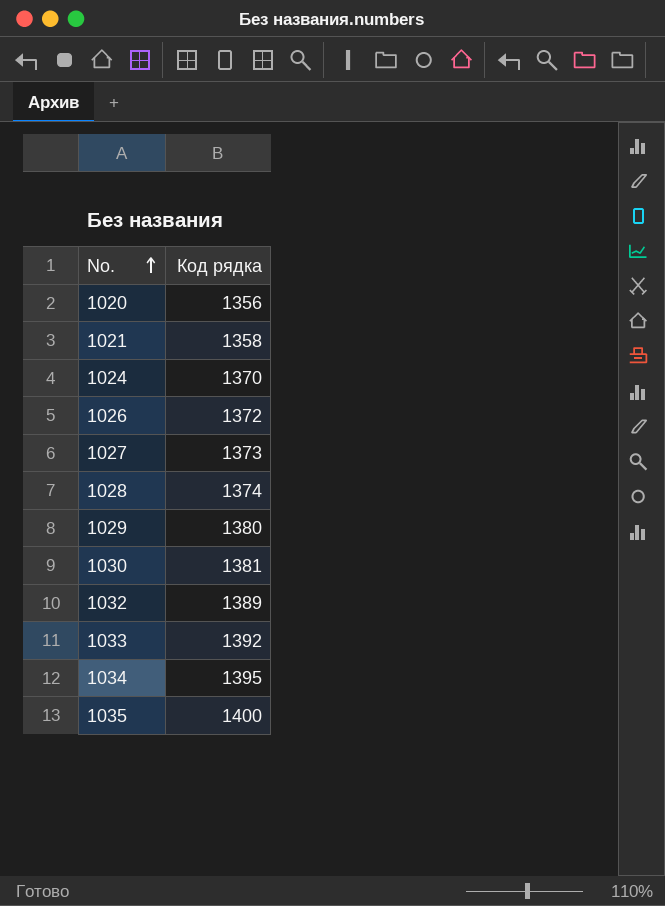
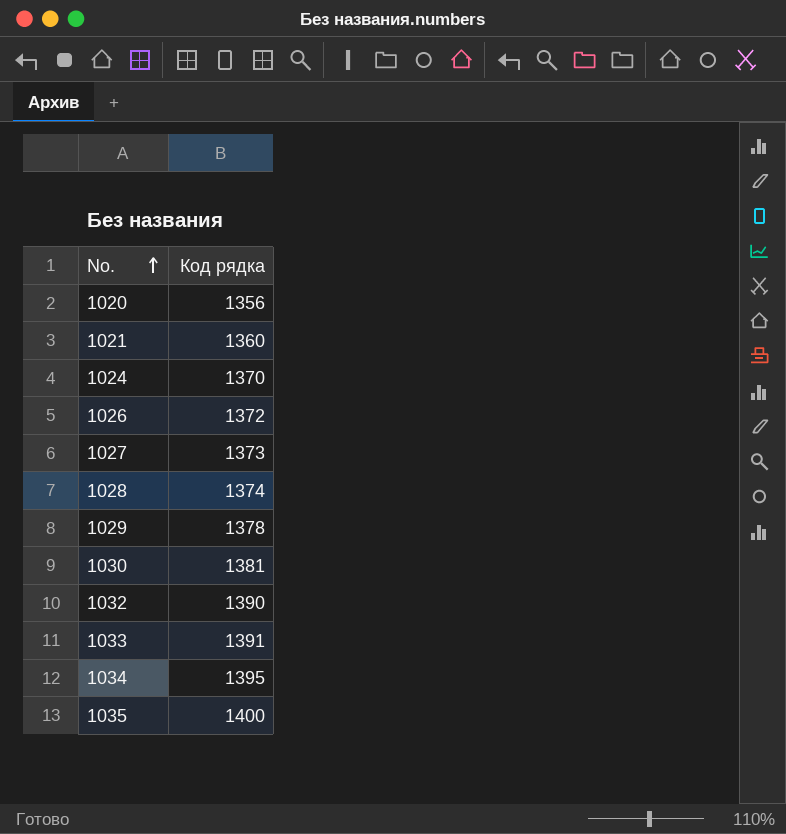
1021 | Код рядка: 1358 -> 1360
1029 | Код рядка: 1380 -> 1378
1032 | Код рядка: 1389 -> 1390
1033 | Код рядка: 1392 -> 1391

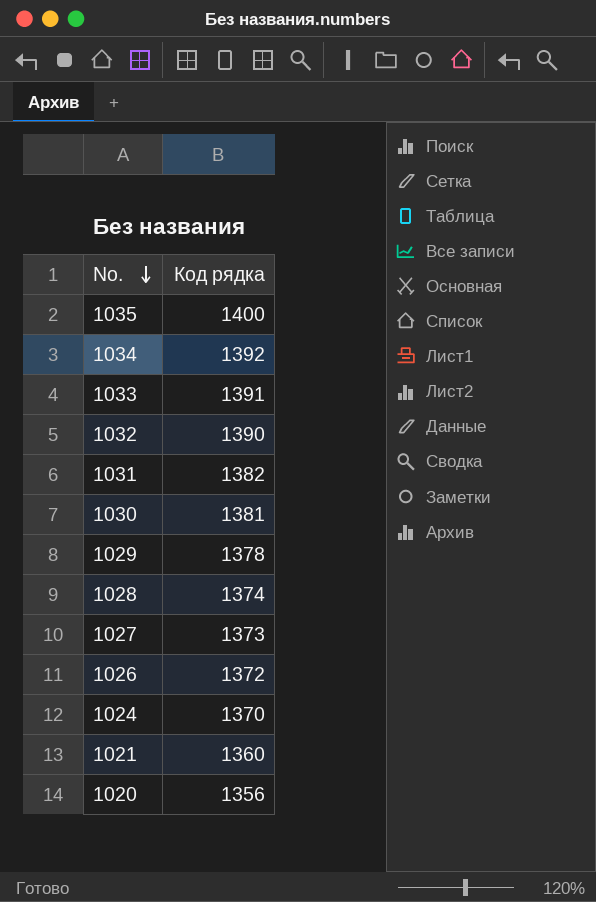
row order: No. ascending -> No. descending
1034 | Код рядка: 1395 -> 1392
row 1031: none -> 1382

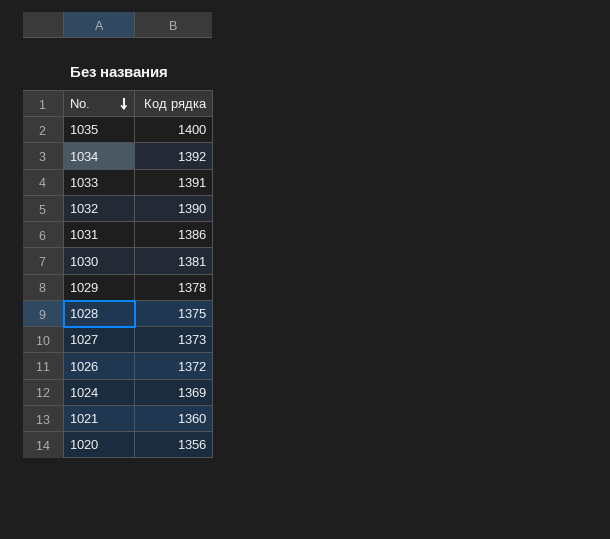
1031 | Код рядка: 1382 -> 1386
1028 | Код рядка: 1374 -> 1375
1024 | Код рядка: 1370 -> 1369

